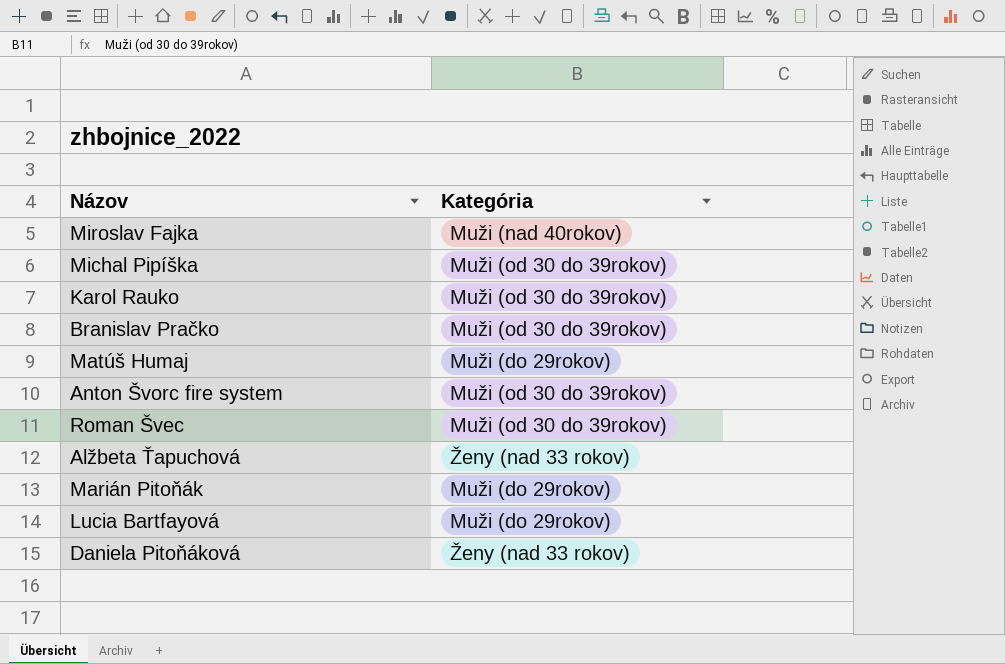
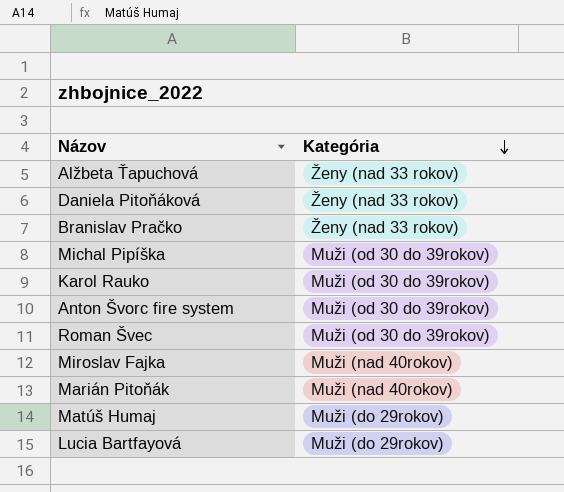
row order: none -> Kategória descending
Branislav Pračko | Kategória: Muži (od 30 do 39rokov) -> Ženy (nad 33 rokov)
Marián Pitoňák | Kategória: Muži (do 29rokov) -> Muži (nad 40rokov)

